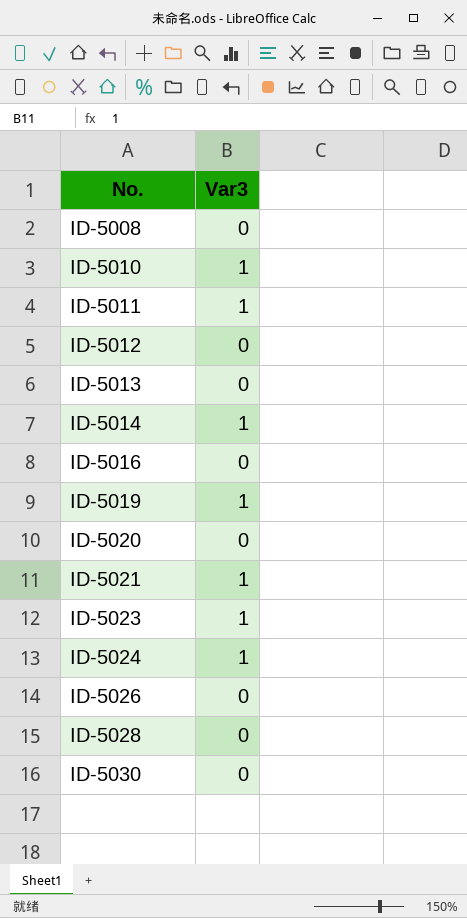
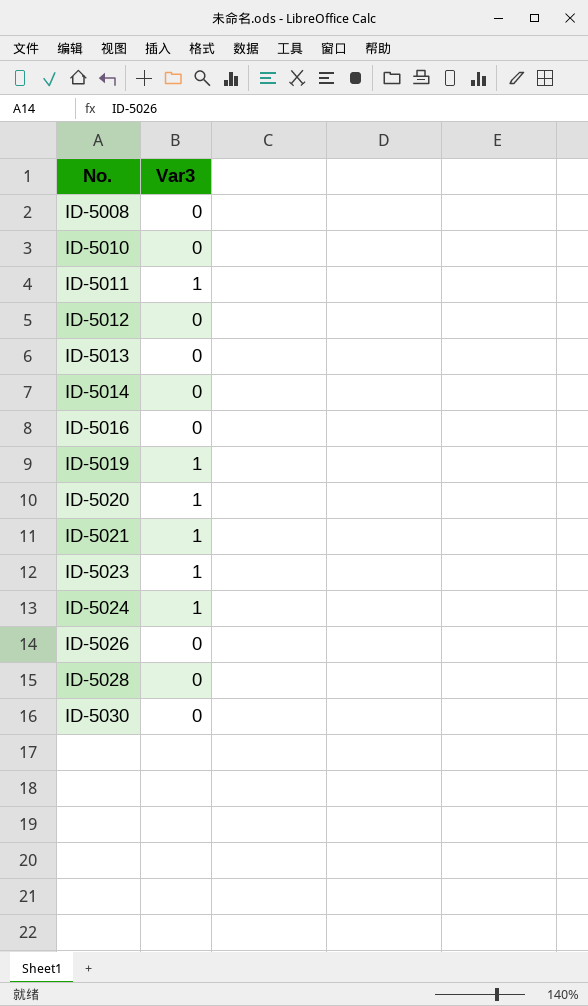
ID-5010 | Var3: 1 -> 0
ID-5014 | Var3: 1 -> 0
ID-5020 | Var3: 0 -> 1

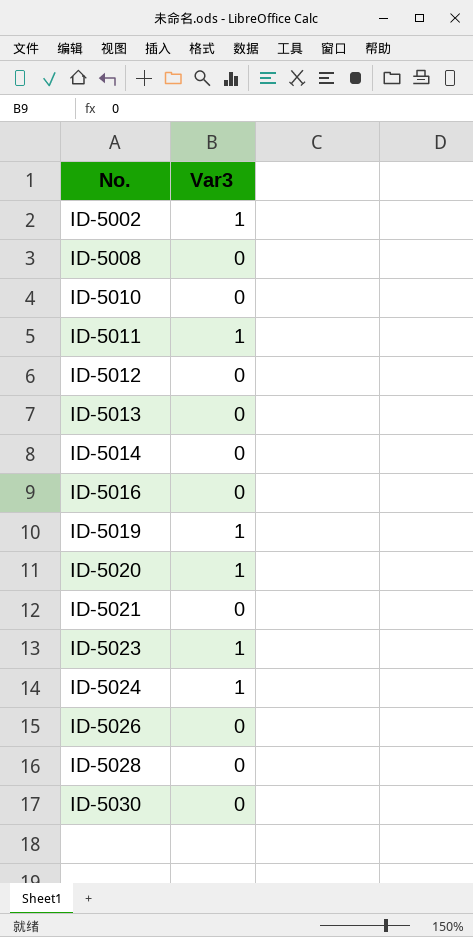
row ID-5002: none -> 1
ID-5021 | Var3: 1 -> 0

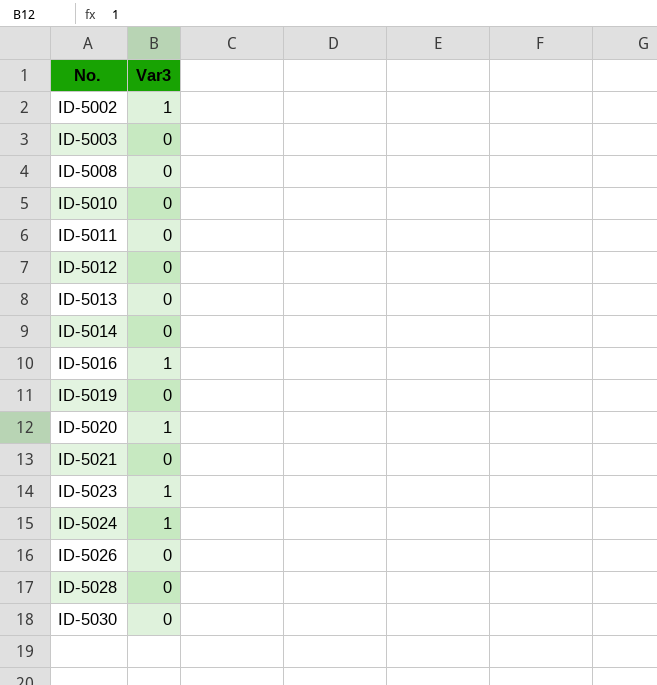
row ID-5003: none -> 0
ID-5011 | Var3: 1 -> 0
ID-5016 | Var3: 0 -> 1
ID-5019 | Var3: 1 -> 0

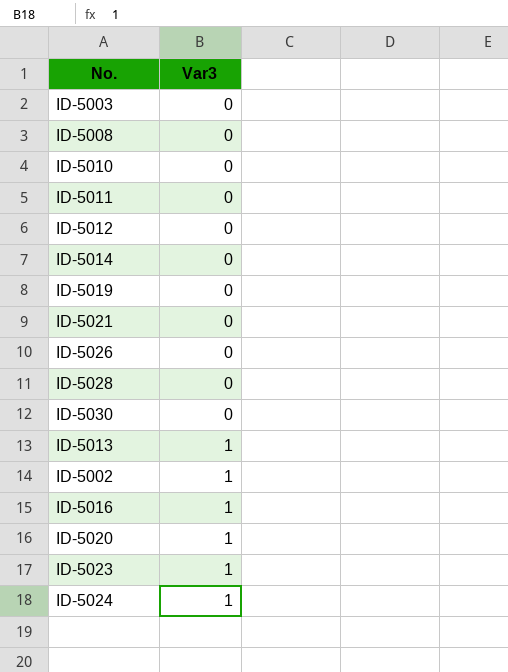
row order: No. ascending -> Var3 ascending
ID-5013 | Var3: 0 -> 1

